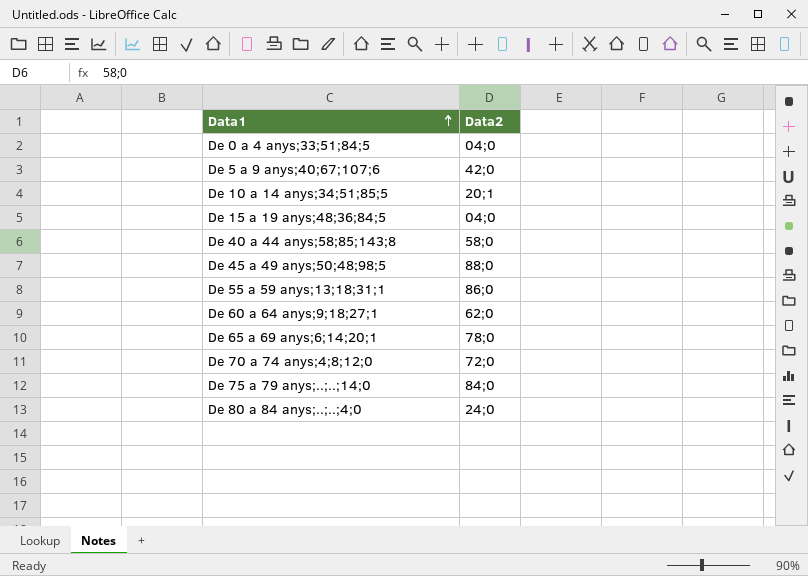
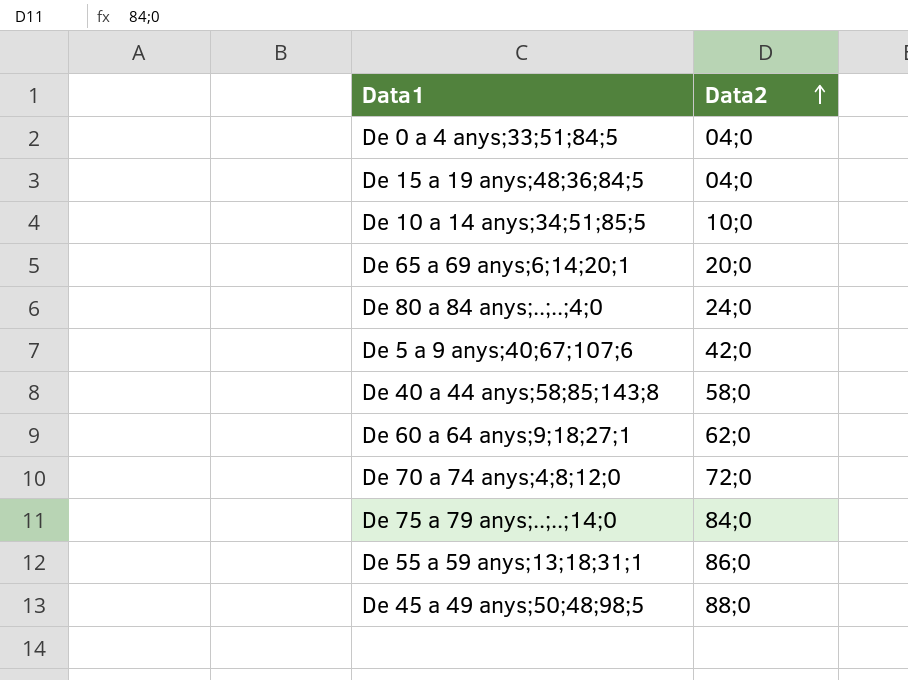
row order: Data1 ascending -> Data2 ascending
De 10 a 14 anys;34;51;85;5 | Data2: 20;1 -> 10;0
De 65 a 69 anys;6;14;20;1 | Data2: 78;0 -> 20;0

